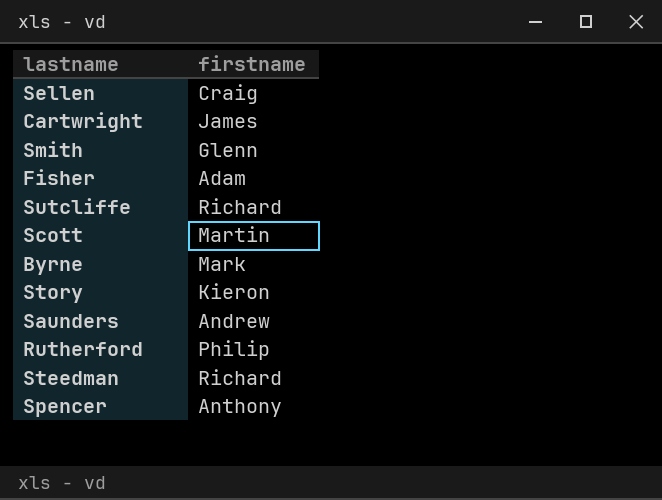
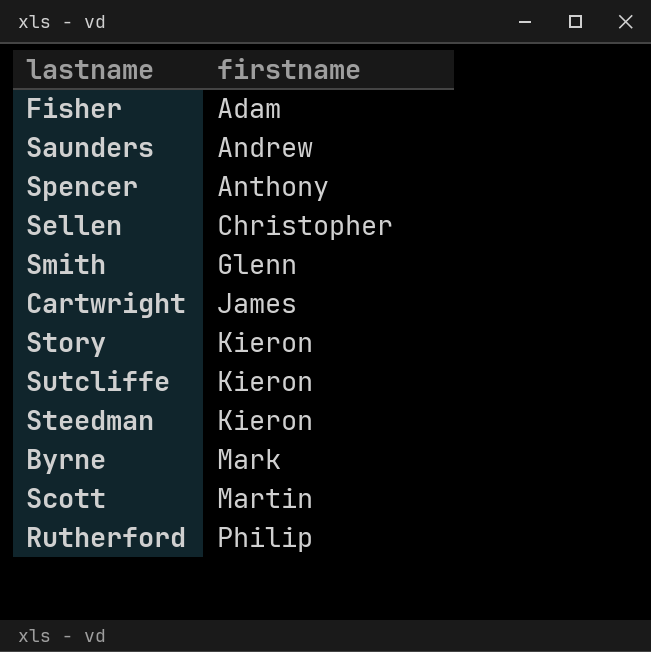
row order: none -> firstname ascending
Sellen | firstname: Craig -> Christopher
Sutcliffe | firstname: Richard -> Kieron
Steedman | firstname: Richard -> Kieron

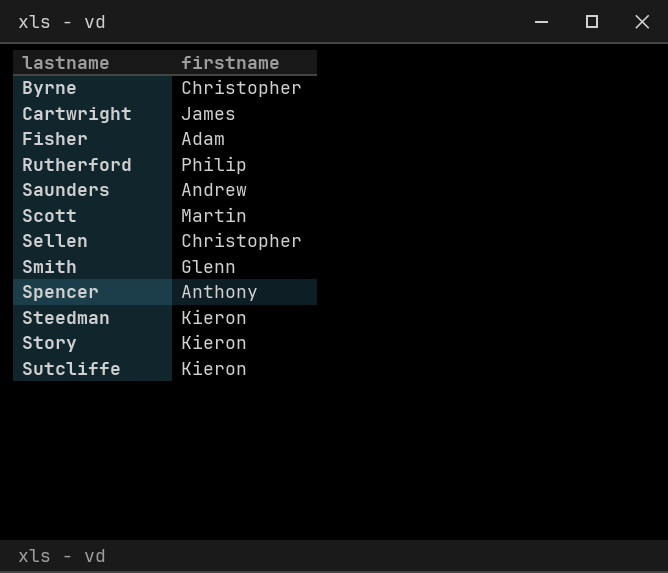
row order: firstname ascending -> lastname ascending
Byrne | firstname: Mark -> Christopher

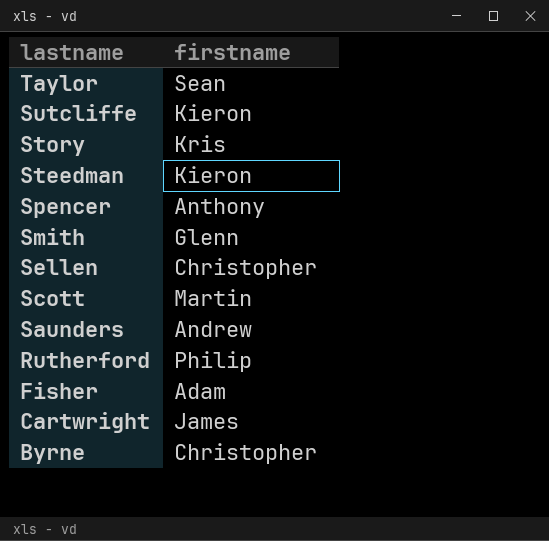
row order: lastname ascending -> lastname descending
row Taylor: none -> Sean
Story | firstname: Kieron -> Kris

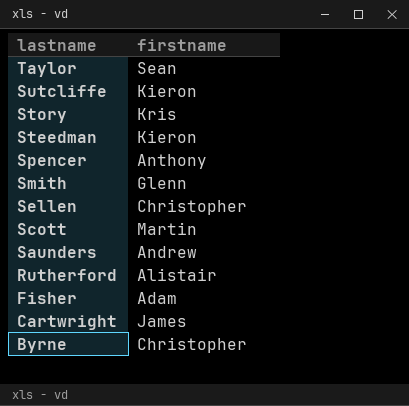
Rutherford | firstname: Philip -> Alistair

